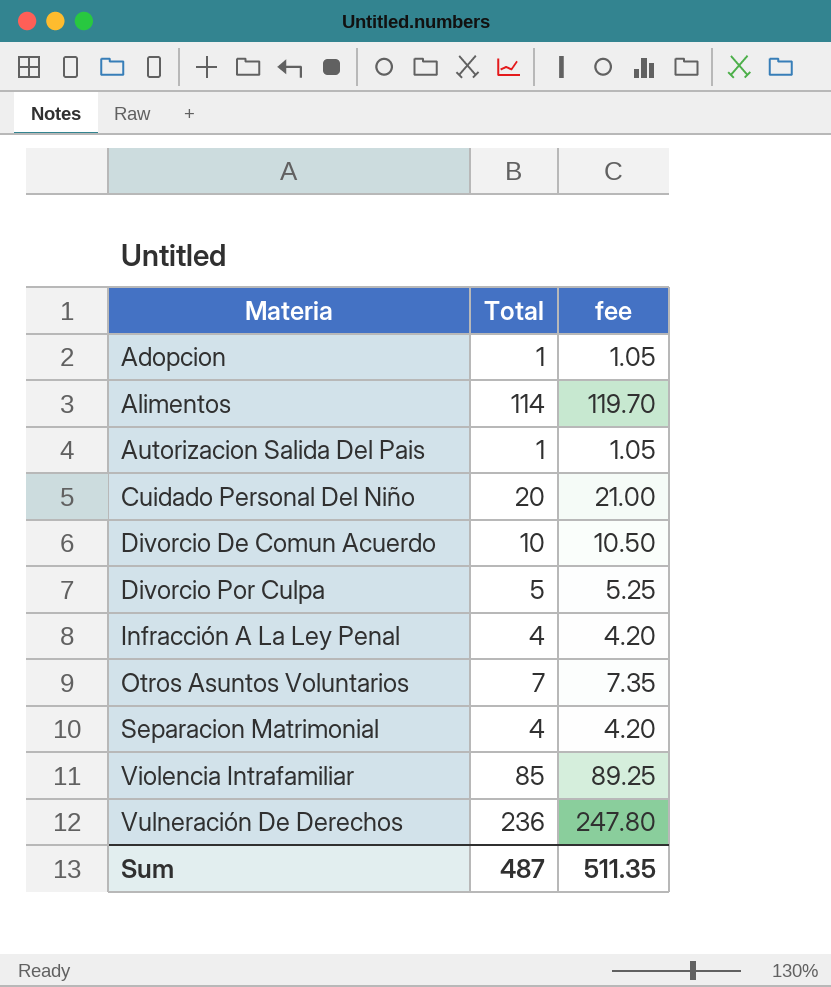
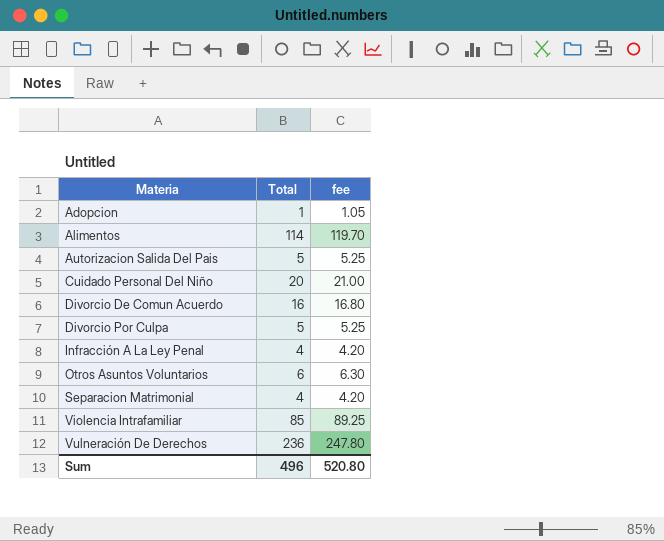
Autorizacion Salida Del Pais | Total: 1 -> 5
Autorizacion Salida Del Pais | fee: 1.05 -> 5.25
Divorcio De Comun Acuerdo | Total: 10 -> 16
Divorcio De Comun Acuerdo | fee: 10.50 -> 16.80
Otros Asuntos Voluntarios | Total: 7 -> 6
Otros Asuntos Voluntarios | fee: 7.35 -> 6.30
Sum | Total: 487 -> 496
Sum | fee: 511.35 -> 520.80

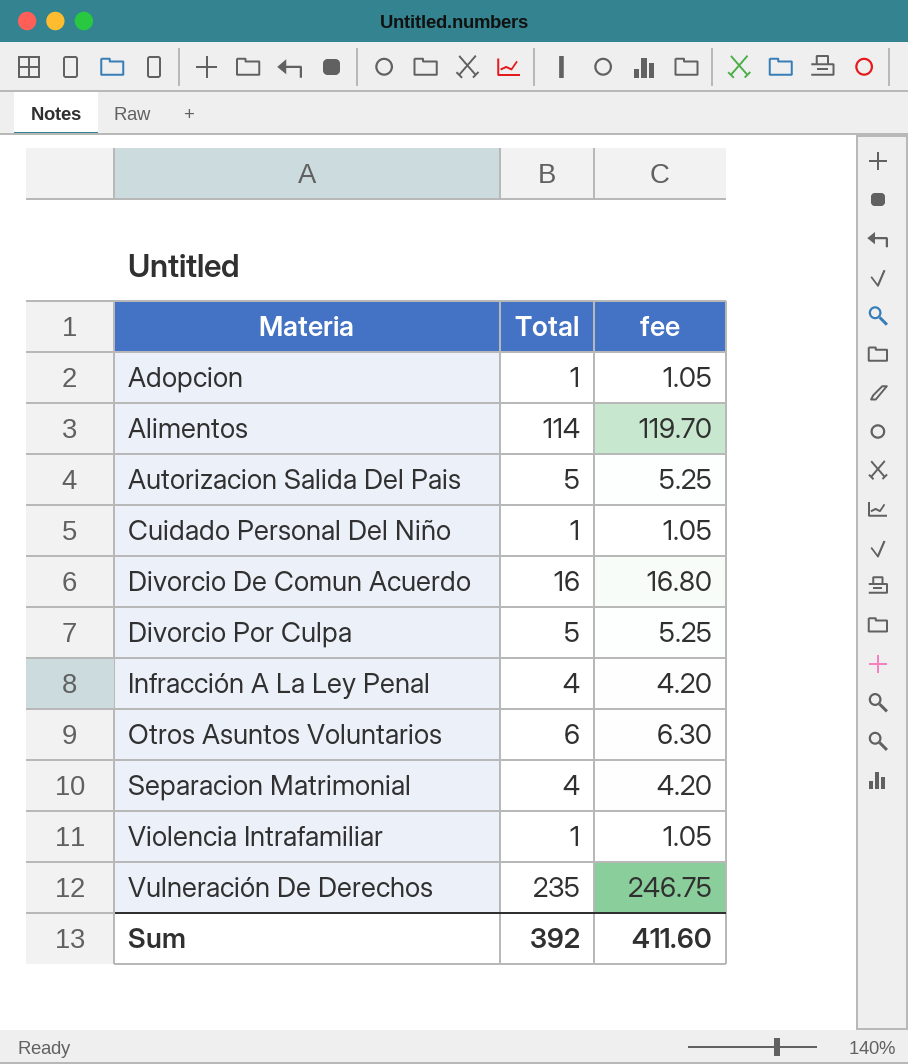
Cuidado Personal Del Niño | Total: 20 -> 1
Cuidado Personal Del Niño | fee: 21.00 -> 1.05
Violencia Intrafamiliar | Total: 85 -> 1
Violencia Intrafamiliar | fee: 89.25 -> 1.05
Vulneración De Derechos | Total: 236 -> 235
Vulneración De Derechos | fee: 247.80 -> 246.75
Sum | Total: 496 -> 392
Sum | fee: 520.80 -> 411.60

